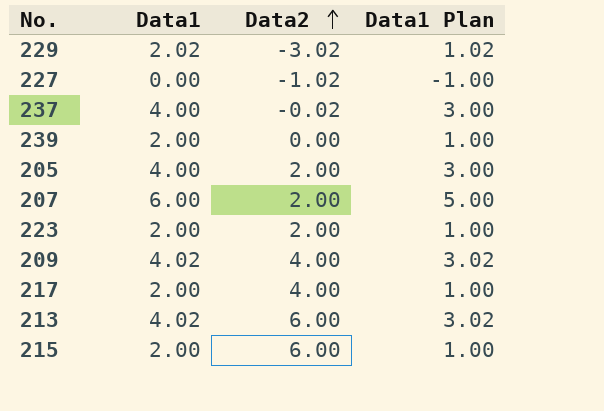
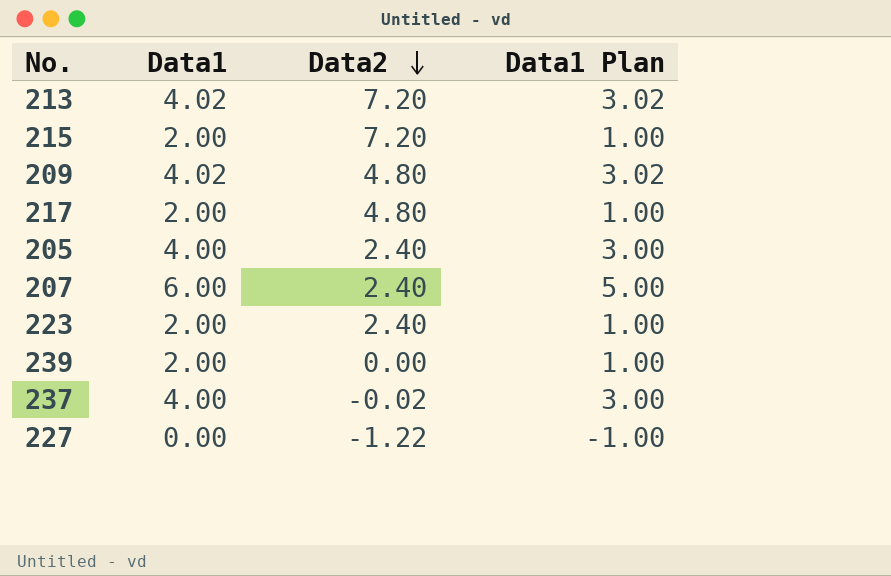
row order: Data2 ascending -> Data2 descending
row 229: 2.02 | -3.02 | 1.02 -> none
213 | Data2: 6.00 -> 7.20
215 | Data2: 6.00 -> 7.20
209 | Data2: 4.00 -> 4.80
217 | Data2: 4.00 -> 4.80
205 | Data2: 2.00 -> 2.40
207 | Data2: 2.00 -> 2.40
223 | Data2: 2.00 -> 2.40
227 | Data2: -1.02 -> -1.22

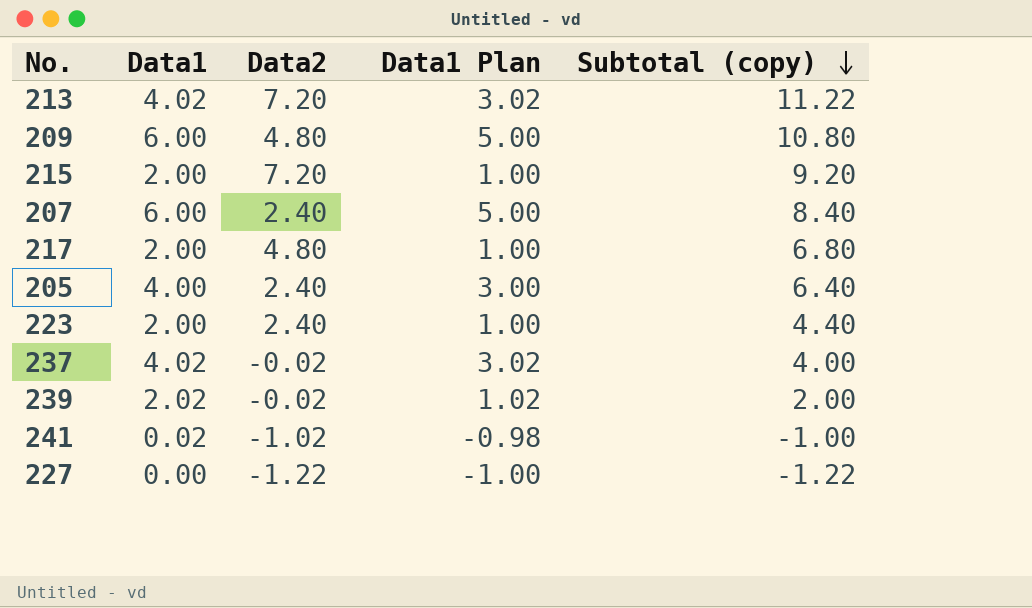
row order: Data2 descending -> Subtotal (copy) descending
column Subtotal (copy) | formula: none -> [Data1] + [Data2]
209 | Data1: 4.02 -> 6.00
209 | Data1 Plan: 3.02 -> 5.00
237 | Data1: 4.00 -> 4.02
237 | Data1 Plan: 3.00 -> 3.02
239 | Data1: 2.00 -> 2.02
239 | Data2: 0.00 -> -0.02
239 | Data1 Plan: 1.00 -> 1.02
row 241: none -> 0.02 | -1.02 | -0.98 | -1.00

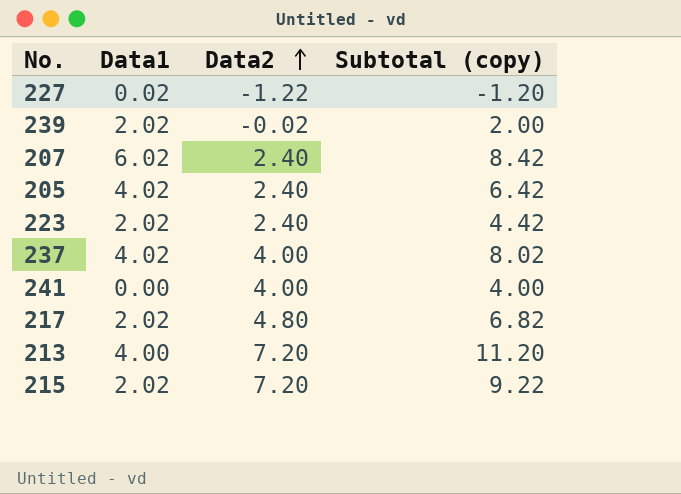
row order: Subtotal (copy) descending -> Data2 ascending
column Data1 Plan | formula: [Data1] - 1 -> none
row 209: 6.00 | 4.80 | 5.00 | 10.80 -> none
227 | Data1: 0.00 -> 0.02
227 | Subtotal (copy): -1.22 -> -1.20
207 | Data1: 6.00 -> 6.02
207 | Subtotal (copy): 8.40 -> 8.42
205 | Data1: 4.00 -> 4.02
205 | Subtotal (copy): 6.40 -> 6.42
223 | Data1: 2.00 -> 2.02
223 | Subtotal (copy): 4.40 -> 4.42
237 | Data2: -0.02 -> 4.00
237 | Subtotal (copy): 4.00 -> 8.02
241 | Data1: 0.02 -> 0.00
241 | Data2: -1.02 -> 4.00
241 | Subtotal (copy): -1.00 -> 4.00
217 | Data1: 2.00 -> 2.02
217 | Subtotal (copy): 6.80 -> 6.82
213 | Data1: 4.02 -> 4.00
213 | Subtotal (copy): 11.22 -> 11.20
215 | Data1: 2.00 -> 2.02
215 | Subtotal (copy): 9.20 -> 9.22

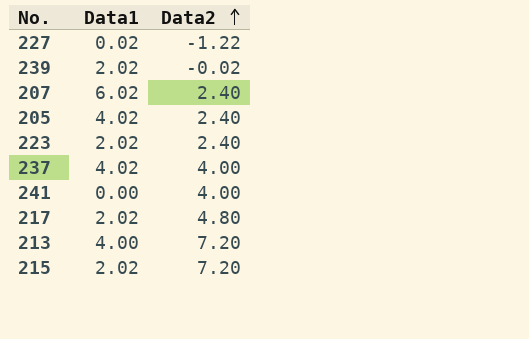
column Subtotal (copy) | formula: [Data1] + [Data2] -> none

